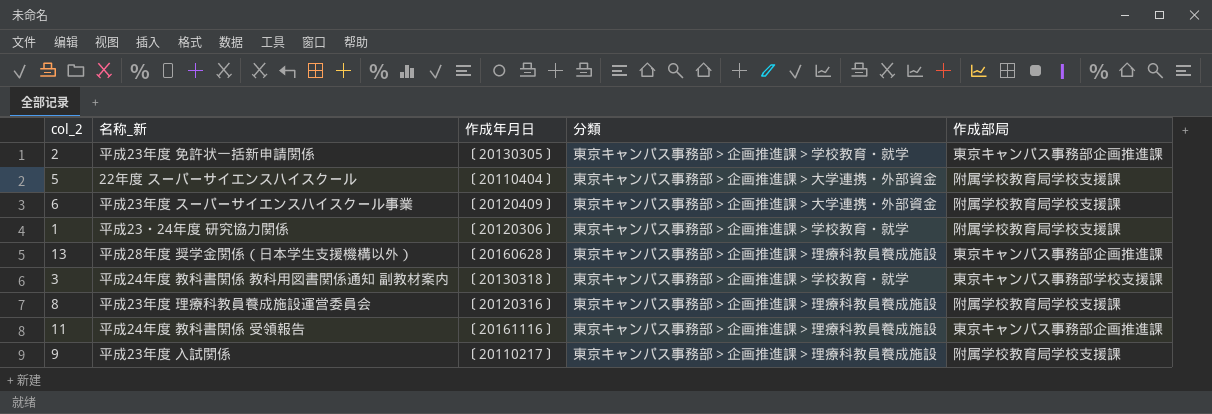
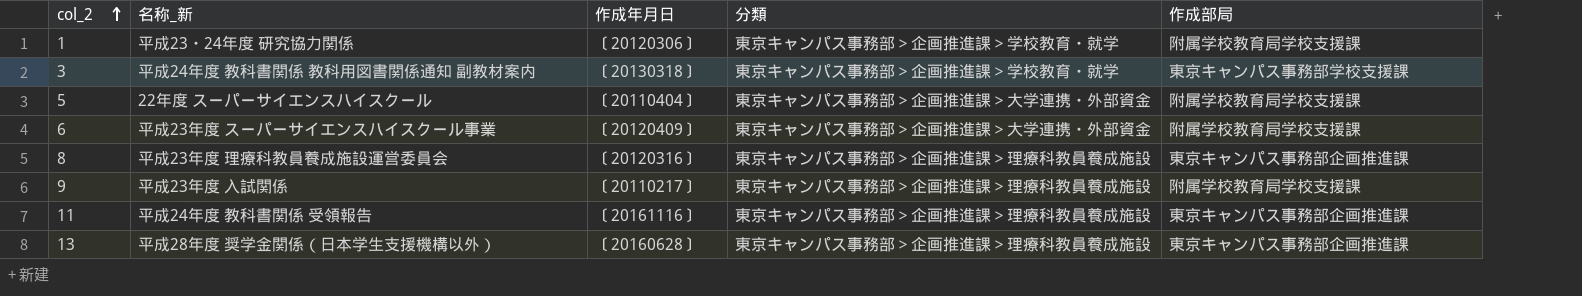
row order: none -> col_2 ascending
row 2: 平成23年度 免許状一括新申請関係 | 〔20130305〕 | 東京キャンパス事務部＞企画推進課＞学校教育・就学 | 東京キャンパス事務部企画推進課 -> none
8 | 作成部局: 附属学校教育局学校支援課 -> 東京キャンパス事務部企画推進課

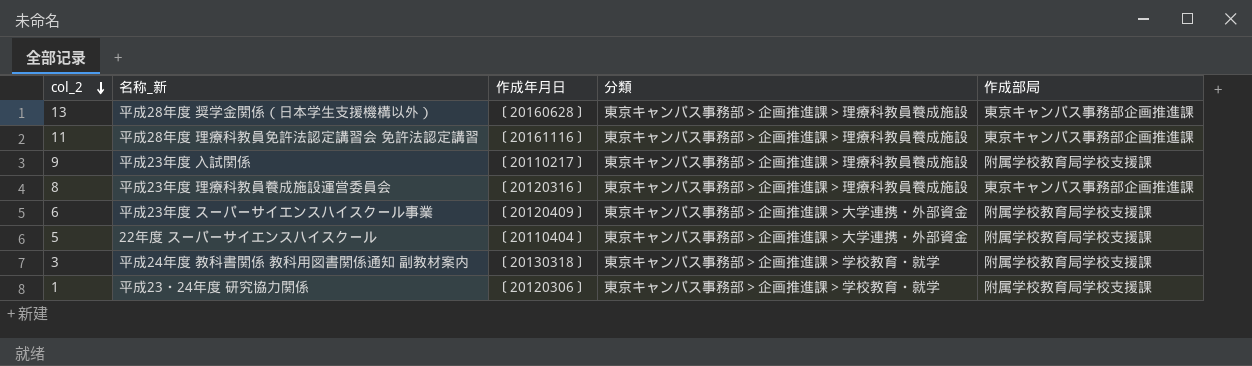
row order: col_2 ascending -> col_2 descending
11 | 名称_新: 平成24年度 教科書関係 受領報告 -> 平成28年度 理療科教員免許法認定講習会 免許法認定講習
3 | 作成部局: 東京キャンパス事務部学校支援課 -> 附属学校教育局学校支援課

